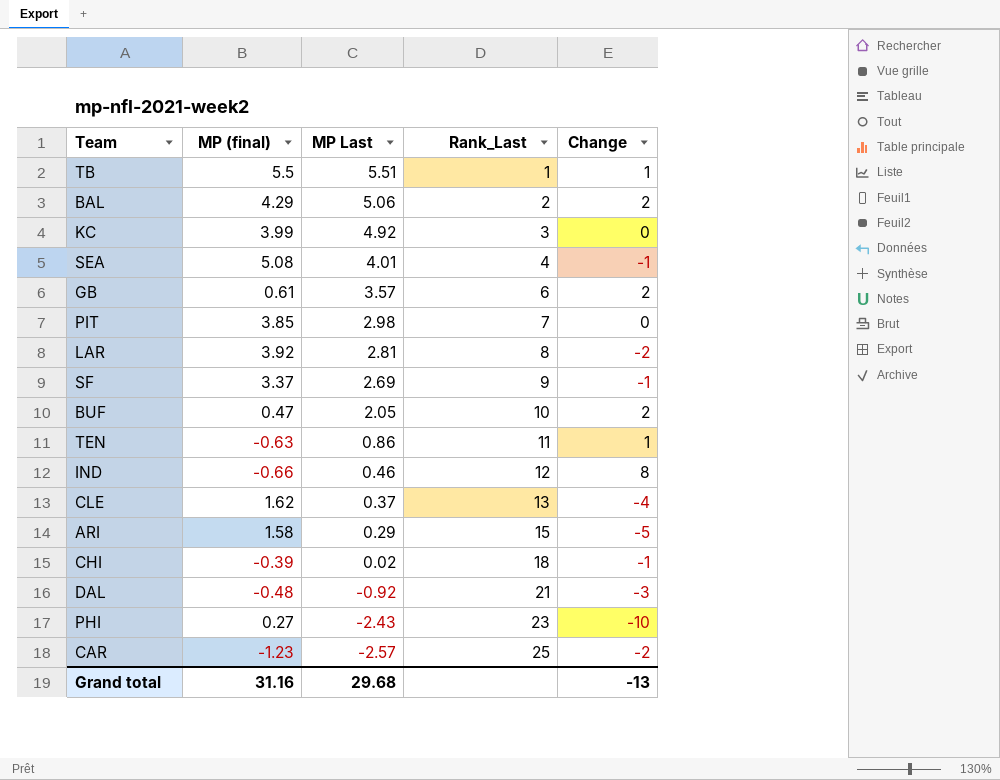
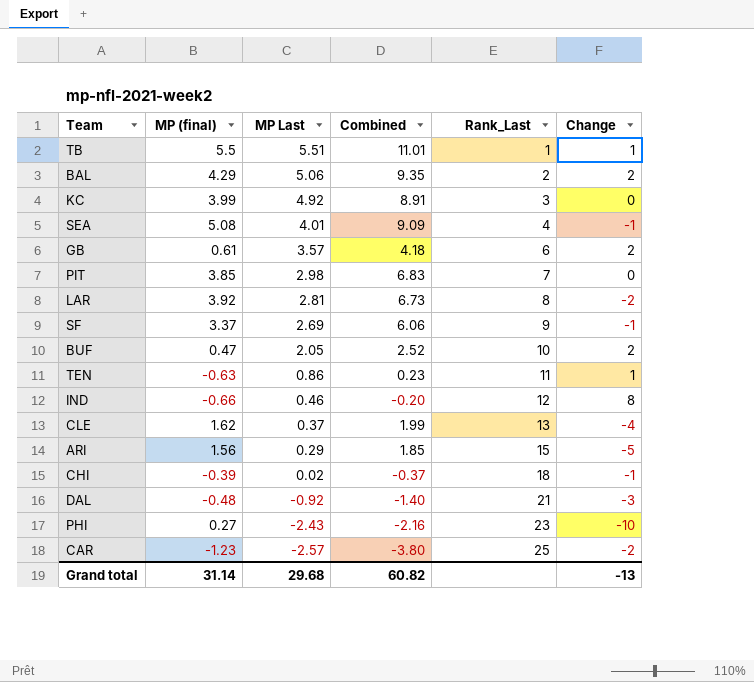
column Combined | formula: none -> [MP (final)] + [MP Last]
ARI | MP (final): 1.58 -> 1.56
Grand total | MP (final): 31.16 -> 31.14

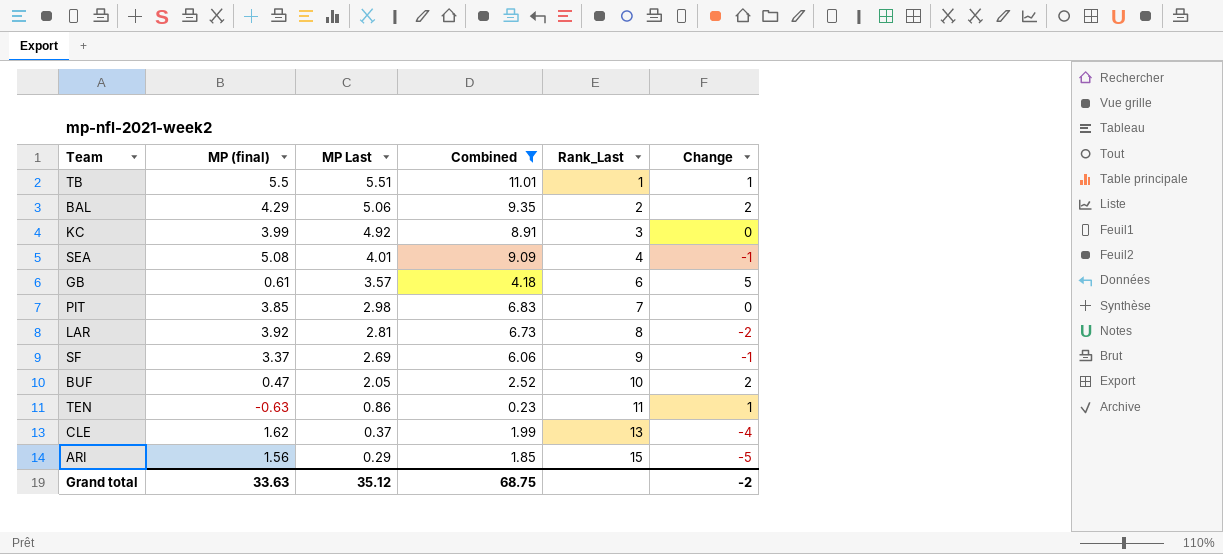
filter: none -> Combined >= 0.23
GB | Change: 2 -> 5
Grand total | MP (final): 31.14 -> 33.63
Grand total | MP Last: 29.68 -> 35.12
Grand total | Combined: 60.82 -> 68.75
Grand total | Change: -13 -> -2

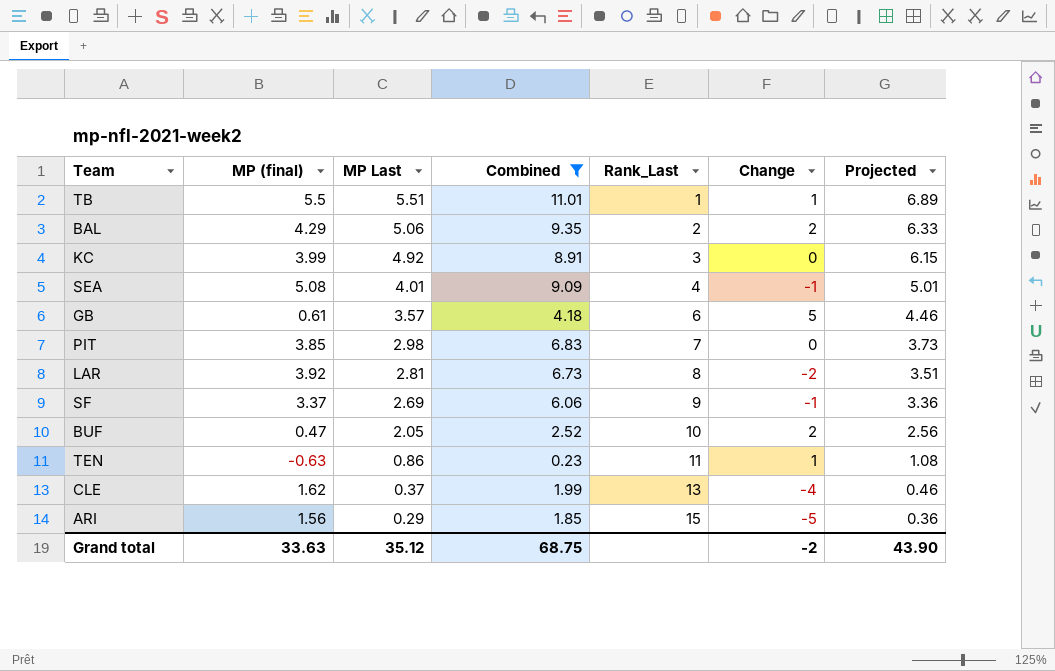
column Projected | formula: none -> [MP Last] * 1.25

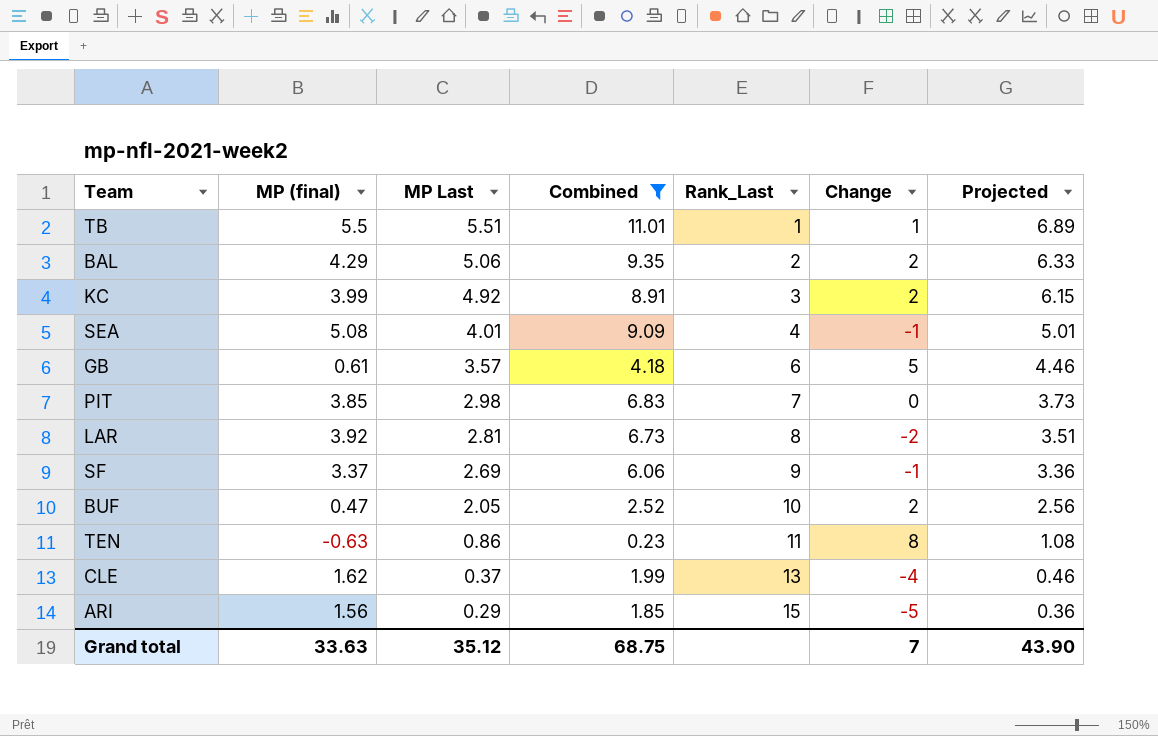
KC | Change: 0 -> 2
TEN | Change: 1 -> 8
Grand total | Change: -2 -> 7

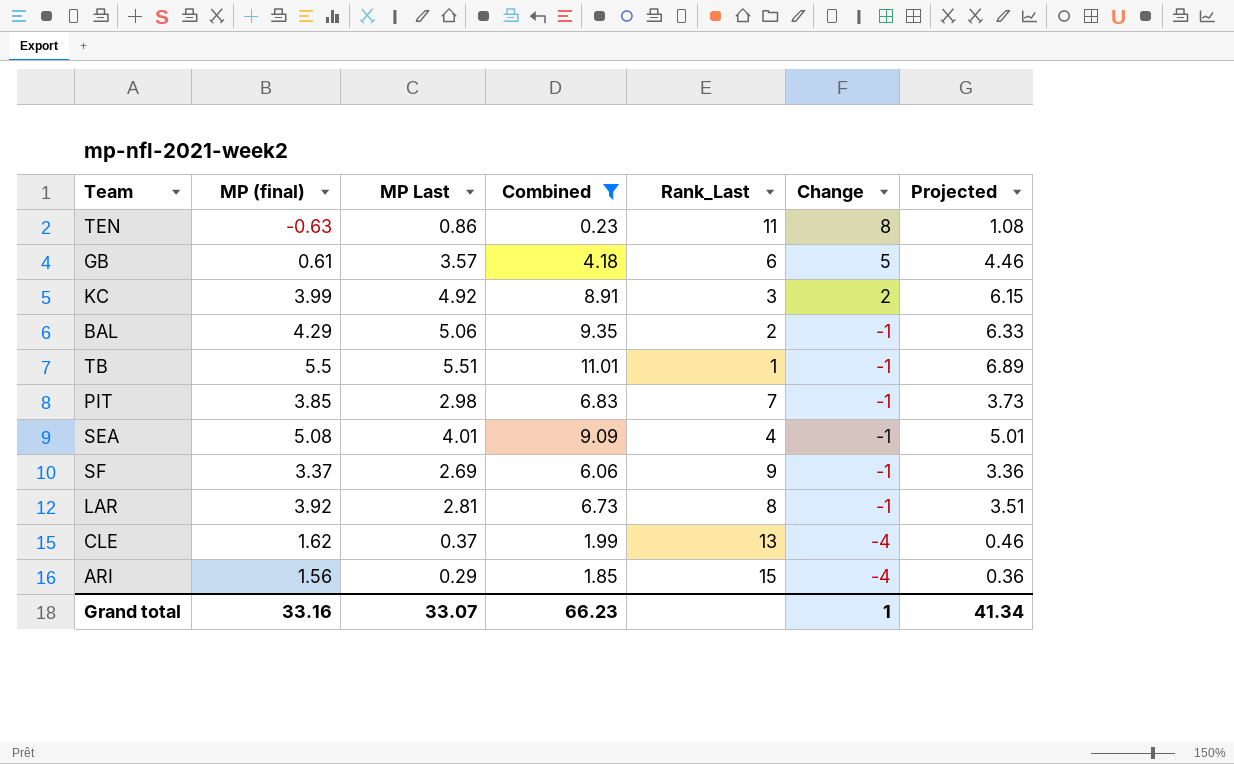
row order: MP Last descending -> Change descending
row BUF: 0.47 | 2.05 | 2.52 | 10 | 2 | 2.56 -> none
BAL | Change: 2 -> -1
TB | Change: 1 -> -1
PIT | Change: 0 -> -1
LAR | Change: -2 -> -1
ARI | Change: -5 -> -4
Grand total | MP (final): 33.63 -> 33.16
Grand total | MP Last: 35.12 -> 33.07
Grand total | Combined: 68.75 -> 66.23
Grand total | Change: 7 -> 1
Grand total | Projected: 43.90 -> 41.34

